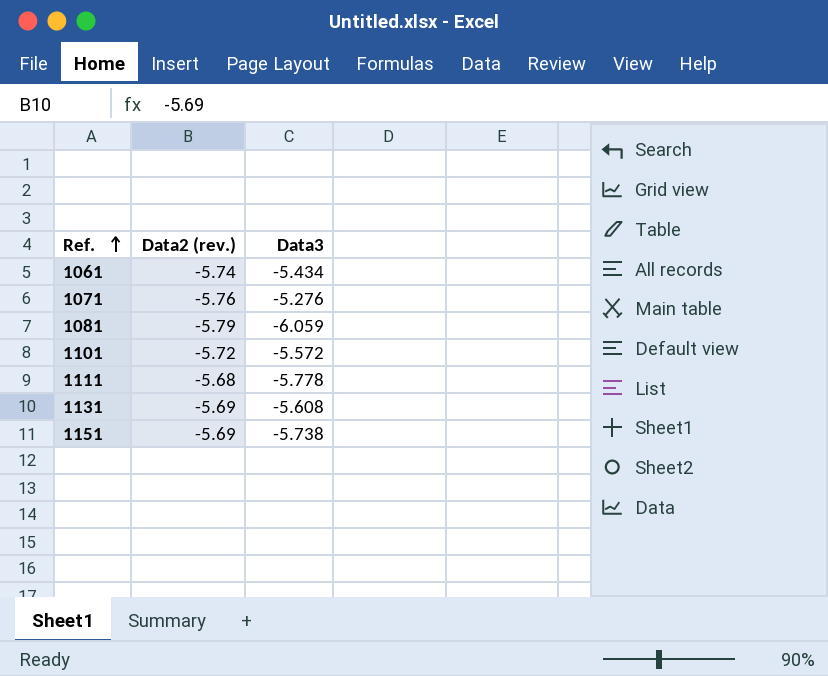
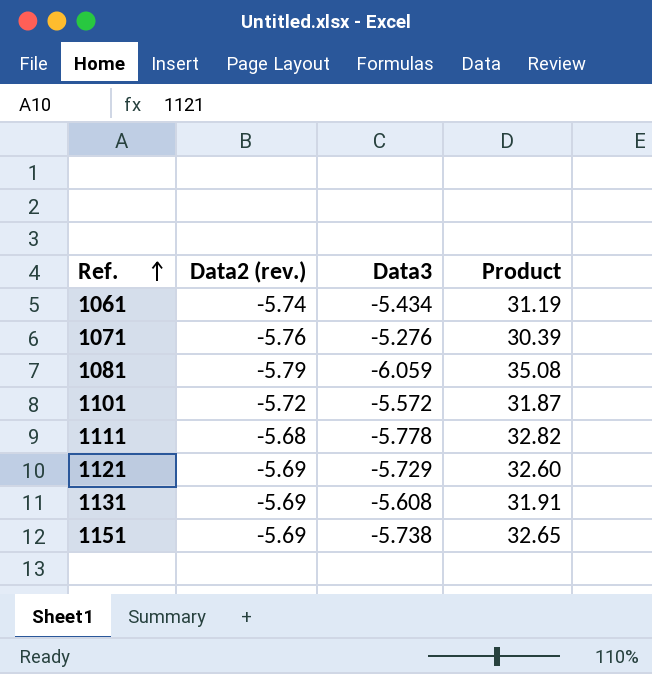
column Product | formula: none -> [Data2 (rev.)] * [Data3]
row 1121: none -> -5.69 | -5.729 | 32.60

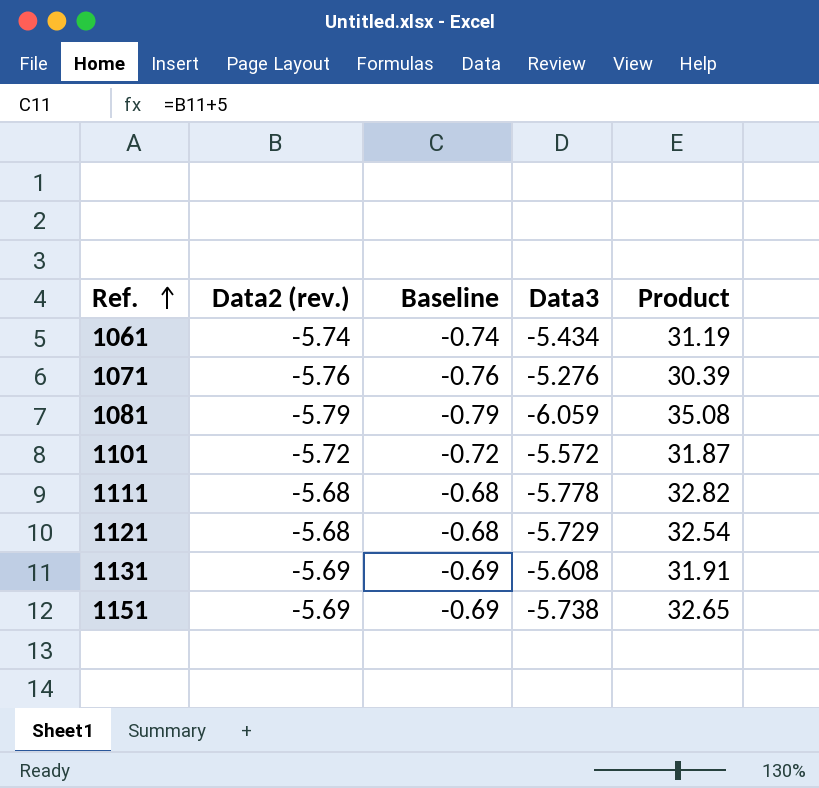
column Baseline | formula: none -> [Data2 (rev.)] + 5
1121 | Data2 (rev.): -5.69 -> -5.68
1121 | Product: 32.60 -> 32.54

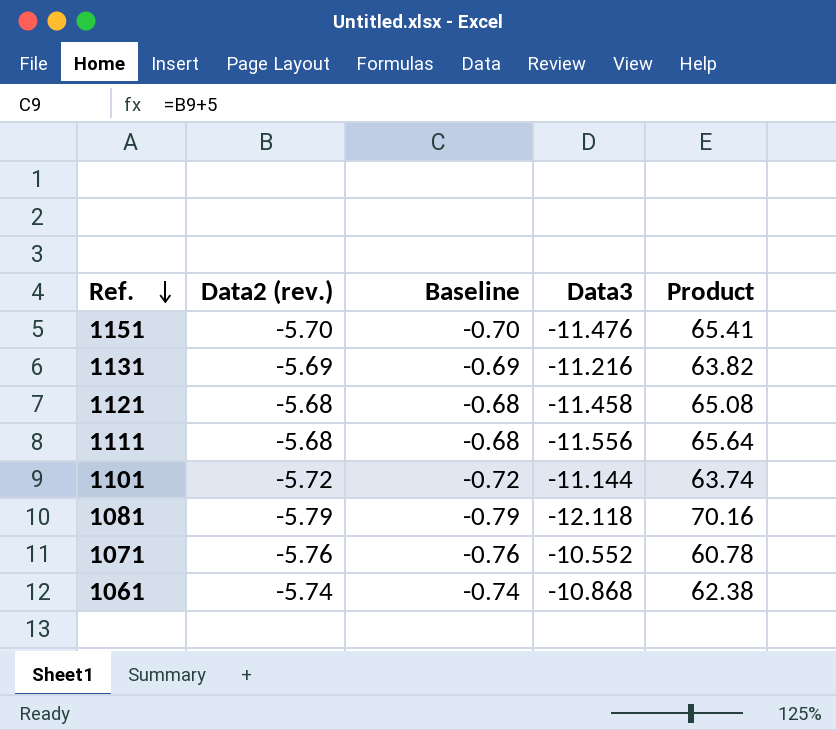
row order: Ref. ascending -> Ref. descending
1151 | Data2 (rev.): -5.69 -> -5.70
1151 | Baseline: -0.69 -> -0.70
1151 | Data3: -5.738 -> -11.476
1151 | Product: 32.65 -> 65.41
1131 | Data3: -5.608 -> -11.216
1131 | Product: 31.91 -> 63.82
1121 | Data3: -5.729 -> -11.458
1121 | Product: 32.54 -> 65.08
1111 | Data3: -5.778 -> -11.556
1111 | Product: 32.82 -> 65.64
1101 | Data3: -5.572 -> -11.144
1101 | Product: 31.87 -> 63.74
1081 | Data3: -6.059 -> -12.118
1081 | Product: 35.08 -> 70.16
1071 | Data3: -5.276 -> -10.552
1071 | Product: 30.39 -> 60.78
1061 | Data3: -5.434 -> -10.868
1061 | Product: 31.19 -> 62.38

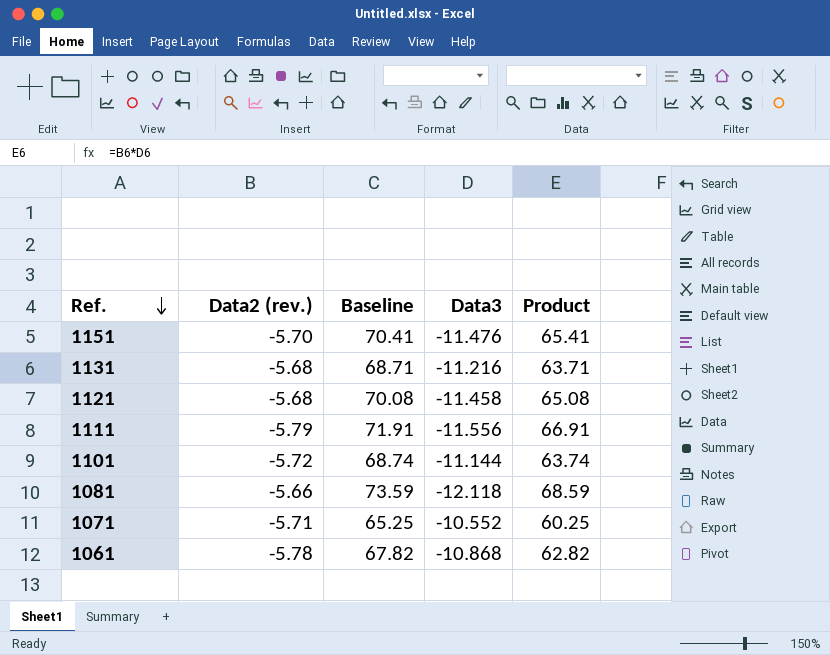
column Baseline | formula: [Data2 (rev.)] + 5 -> [Product] + 5
1131 | Data2 (rev.): -5.69 -> -5.68
1131 | Product: 63.82 -> 63.71
1111 | Data2 (rev.): -5.68 -> -5.79
1111 | Product: 65.64 -> 66.91
1081 | Data2 (rev.): -5.79 -> -5.66
1081 | Product: 70.16 -> 68.59
1071 | Data2 (rev.): -5.76 -> -5.71
1071 | Product: 60.78 -> 60.25
1061 | Data2 (rev.): -5.74 -> -5.78
1061 | Product: 62.38 -> 62.82

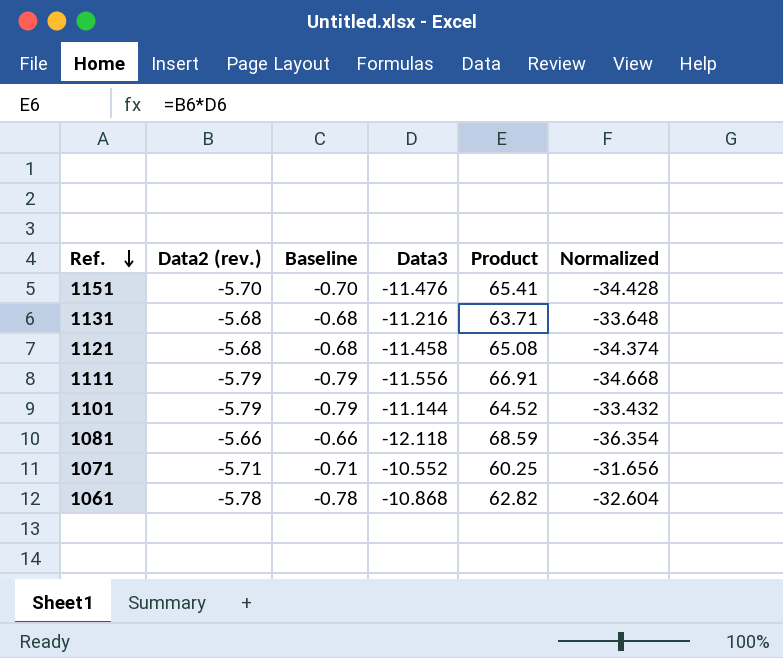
column Baseline | formula: [Product] + 5 -> [Data2 (rev.)] + 5
column Normalized | formula: none -> [Data3] * 3
1101 | Data2 (rev.): -5.72 -> -5.79
1101 | Product: 63.74 -> 64.52

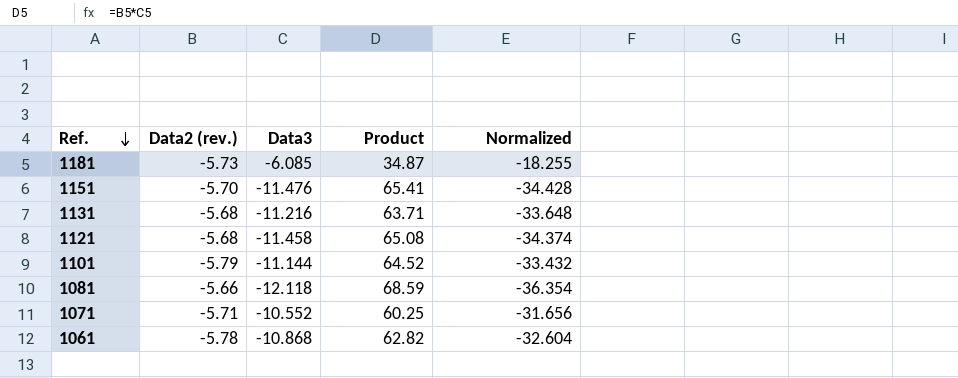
column Baseline | formula: [Data2 (rev.)] + 5 -> none
row 1111: -5.79 | -0.79 | -11.556 | 66.91 | -34.668 -> none
row 1181: none -> -5.73 | -6.085 | 34.87 | -18.255

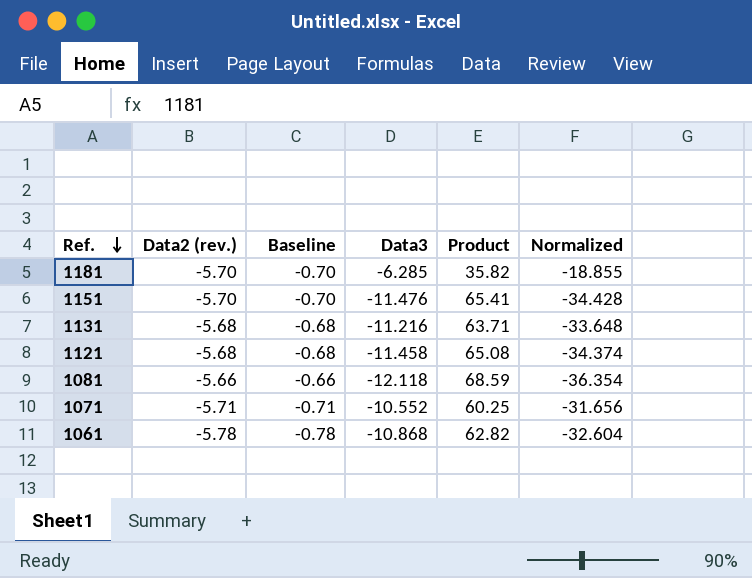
column Baseline | formula: none -> [Data2 (rev.)] + 5
row 1101: -5.79 | -11.144 | 64.52 | -33.432 -> none
1181 | Data2 (rev.): -5.73 -> -5.70
1181 | Data3: -6.085 -> -6.285
1181 | Product: 34.87 -> 35.82
1181 | Normalized: -18.255 -> -18.855

